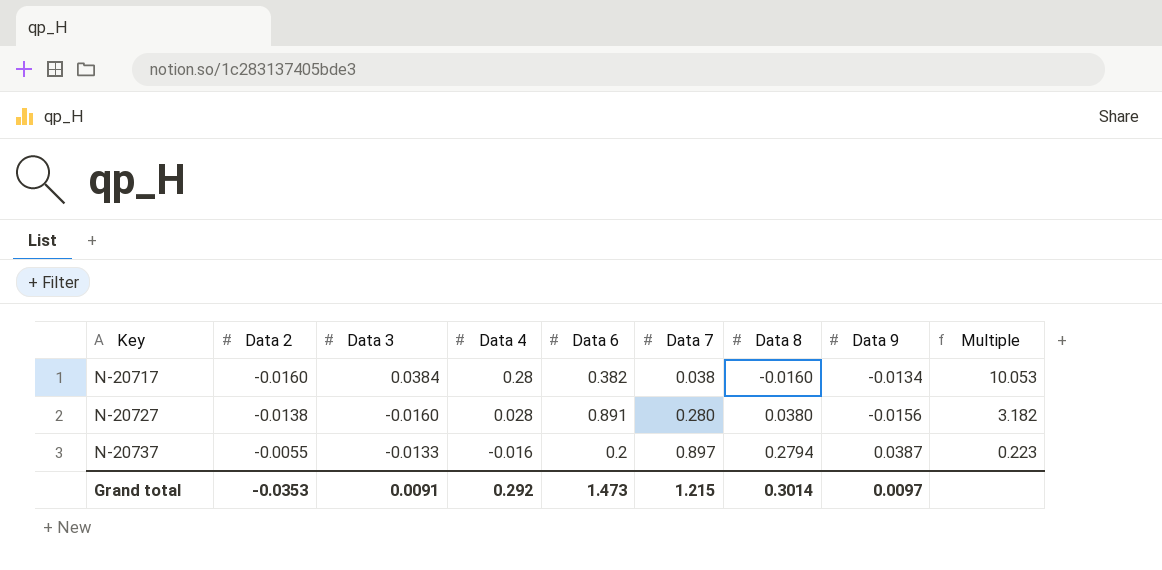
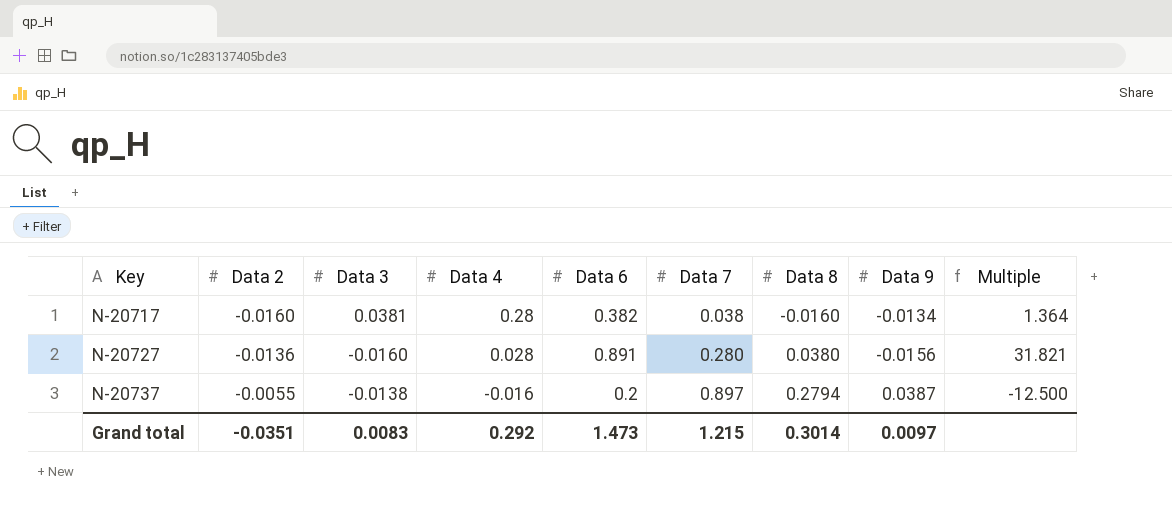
column Multiple | formula: [Data 6] / [Data 7] -> [Data 6] / [Data 4]
N-20717 | Data 3: 0.0384 -> 0.0381
N-20727 | Data 2: -0.0138 -> -0.0136
N-20737 | Data 3: -0.0133 -> -0.0138
Grand total | Data 2: -0.0353 -> -0.0351
Grand total | Data 3: 0.0091 -> 0.0083

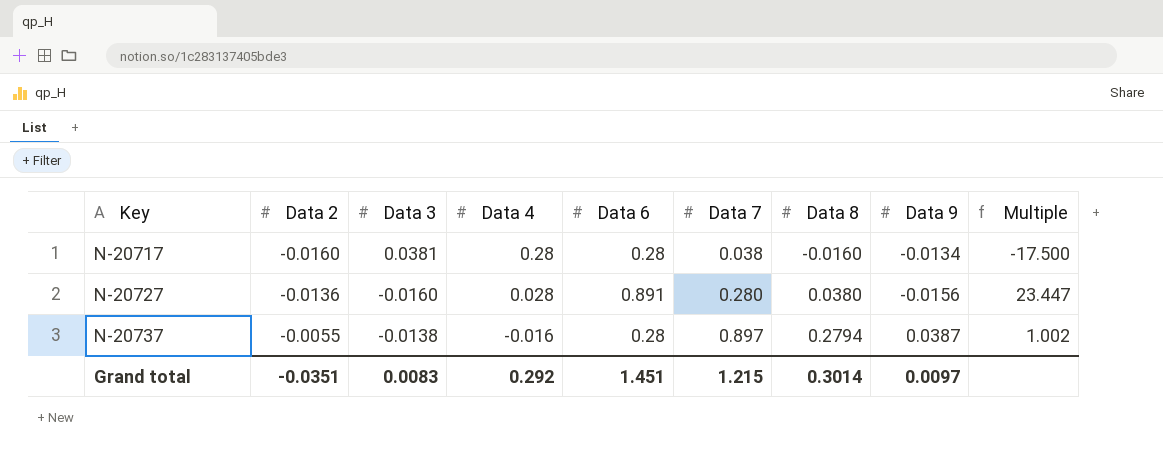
column Multiple | formula: [Data 6] / [Data 4] -> [Data 6] / [Data 8]
N-20717 | Data 6: 0.382 -> 0.28
N-20737 | Data 6: 0.2 -> 0.28
Grand total | Data 6: 1.473 -> 1.451

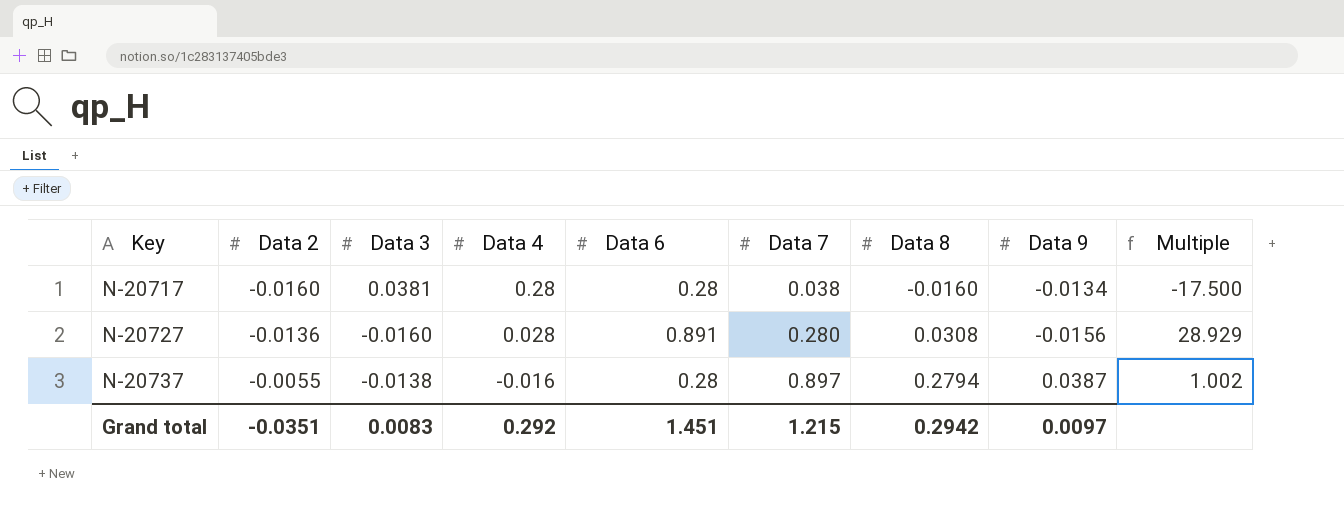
N-20727 | Data 8: 0.0380 -> 0.0308
N-20727 | Multiple: 23.447 -> 28.929
Grand total | Data 8: 0.3014 -> 0.2942

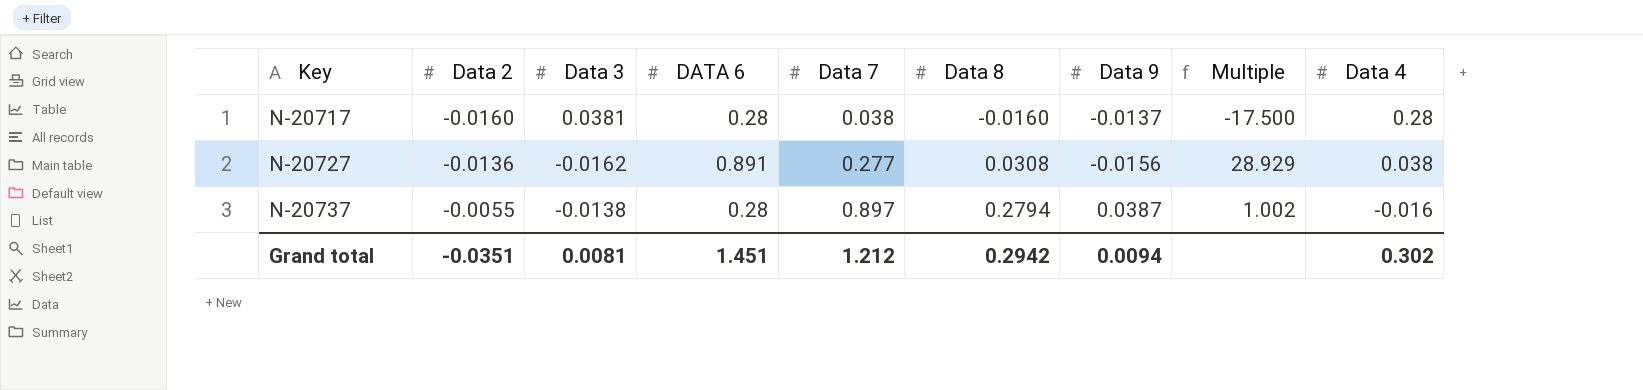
column name: Data 6 -> DATA 6
column Data 4 | position: 4 -> 9
N-20717 | Data 9: -0.0134 -> -0.0137
N-20727 | Data 3: -0.0160 -> -0.0162
N-20727 | Data 7: 0.280 -> 0.277
N-20727 | Data 4: 0.028 -> 0.038
Grand total | Data 3: 0.0083 -> 0.0081
Grand total | Data 7: 1.215 -> 1.212
Grand total | Data 9: 0.0097 -> 0.0094
Grand total | Data 4: 0.292 -> 0.302

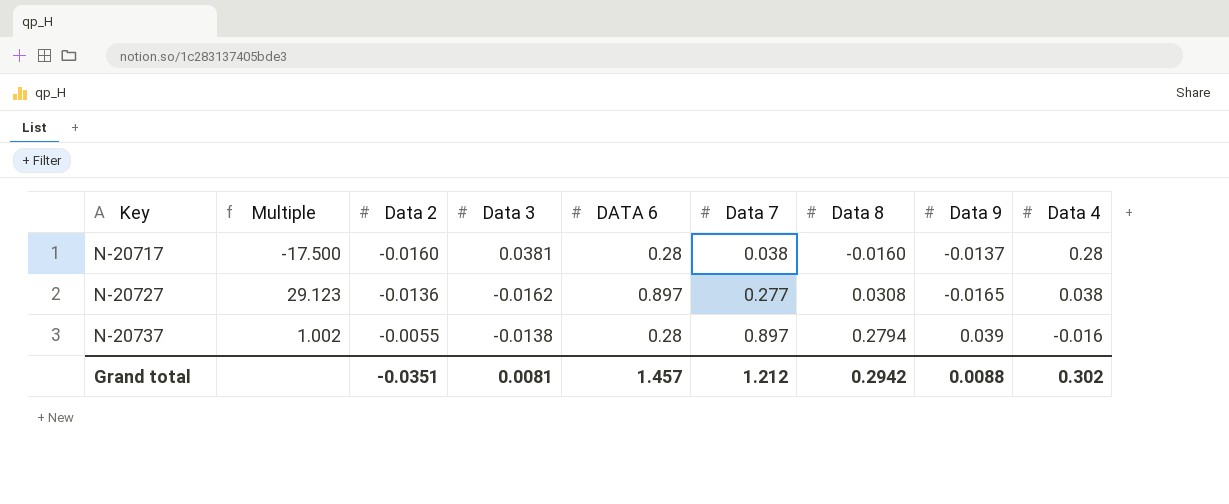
column Multiple | position: 8 -> 2
N-20727 | Multiple: 28.929 -> 29.123
N-20727 | DATA 6: 0.891 -> 0.897
N-20727 | Data 9: -0.0156 -> -0.0165
N-20737 | Data 9: 0.0387 -> 0.039
Grand total | DATA 6: 1.451 -> 1.457
Grand total | Data 9: 0.0094 -> 0.0088

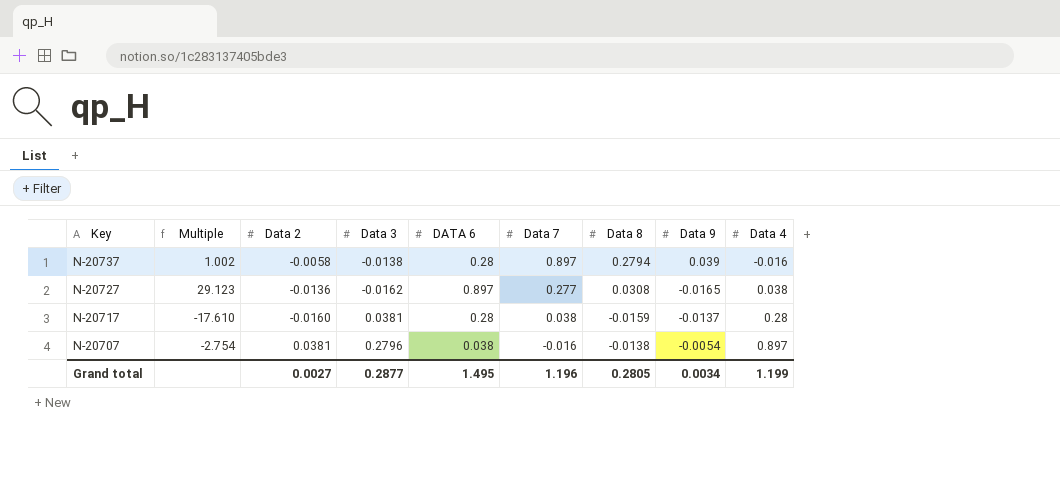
row order: Key ascending -> Key descending
N-20737 | Data 2: -0.0055 -> -0.0058
N-20717 | Multiple: -17.500 -> -17.610
N-20717 | Data 8: -0.0160 -> -0.0159
row N-20707: none -> -2.754 | 0.0381 | 0.2796 | 0.038 | -0.016 | -0.0138 | -0.0054 | 0.897
Grand total | Data 2: -0.0351 -> 0.0027
Grand total | Data 3: 0.0081 -> 0.2877
Grand total | DATA 6: 1.457 -> 1.495
Grand total | Data 7: 1.212 -> 1.196
Grand total | Data 8: 0.2942 -> 0.2805
Grand total | Data 9: 0.0088 -> 0.0034
Grand total | Data 4: 0.302 -> 1.199

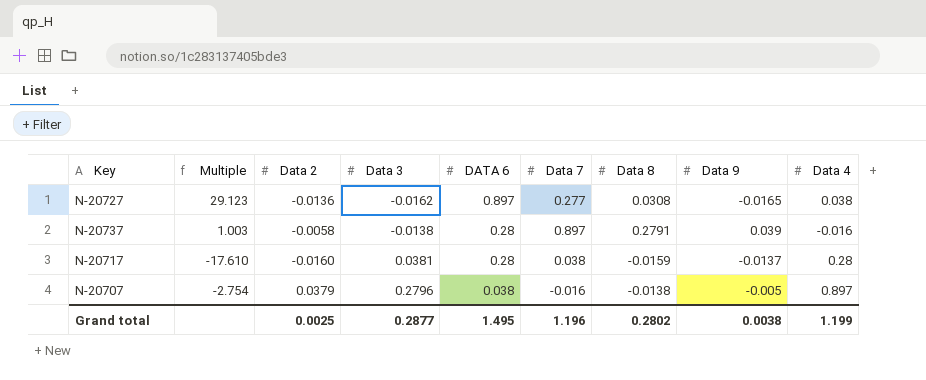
row order: Key descending -> Data 3 ascending
N-20737 | Multiple: 1.002 -> 1.003
N-20737 | Data 8: 0.2794 -> 0.2791
N-20707 | Data 2: 0.0381 -> 0.0379
N-20707 | Data 9: -0.0054 -> -0.005
Grand total | Data 2: 0.0027 -> 0.0025
Grand total | Data 8: 0.2805 -> 0.2802
Grand total | Data 9: 0.0034 -> 0.0038

